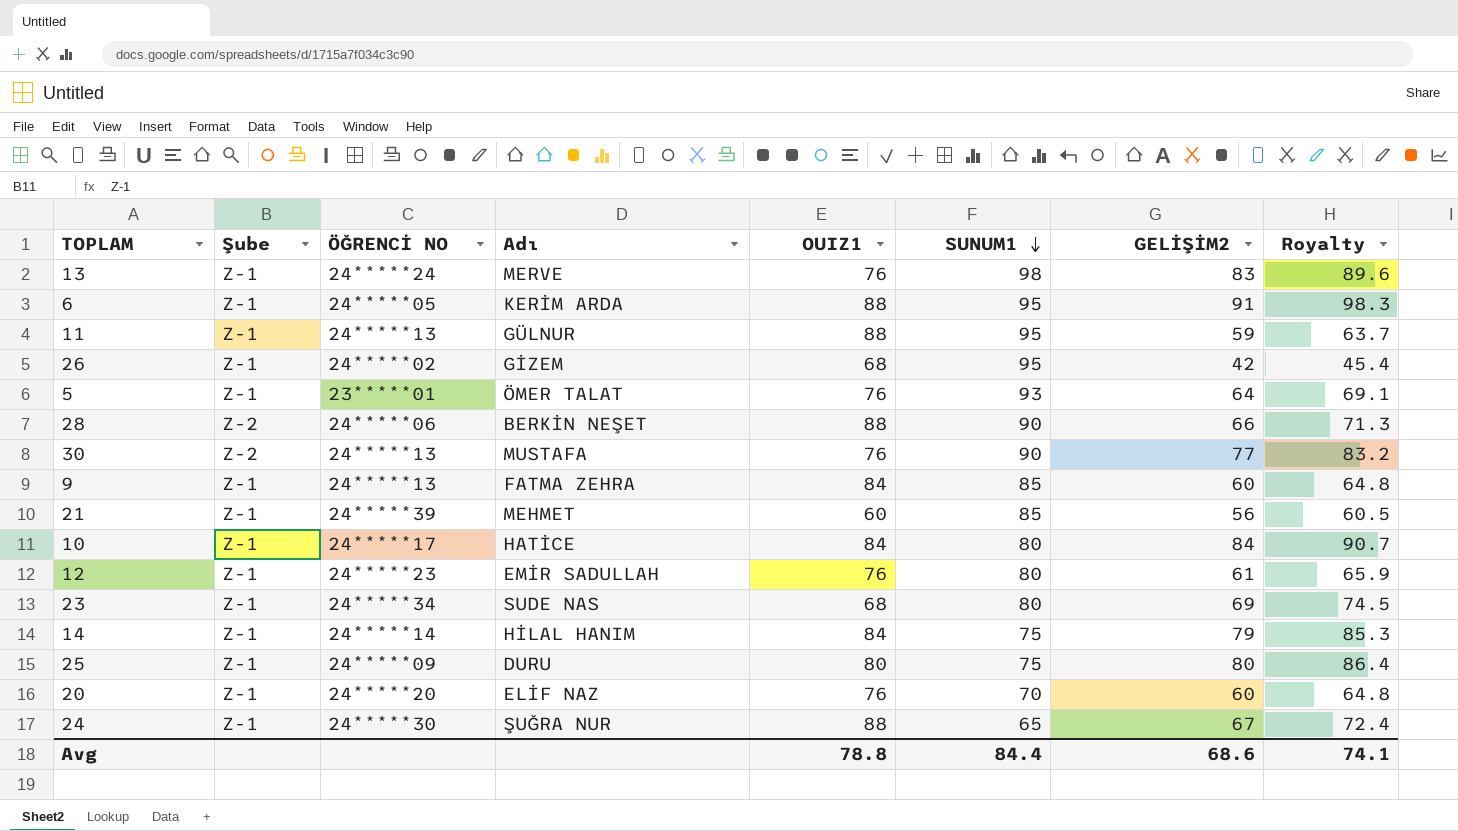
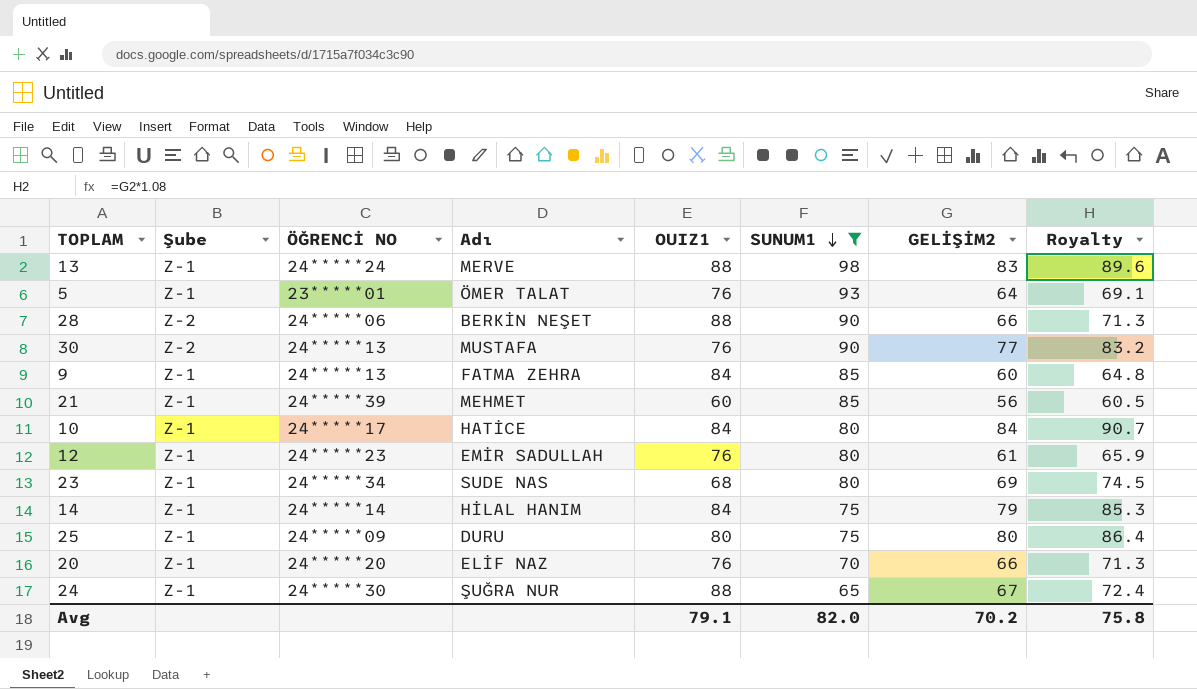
filter: none -> SUNUM1 != 95
13 | OUIZ1: 76 -> 88
20 | GELİŞİM2: 60 -> 66
20 | Royalty: 64.8 -> 71.3
Avg | OUIZ1: 78.8 -> 79.1
Avg | SUNUM1: 84.4 -> 82.0
Avg | GELİŞİM2: 68.6 -> 70.2
Avg | Royalty: 74.1 -> 75.8

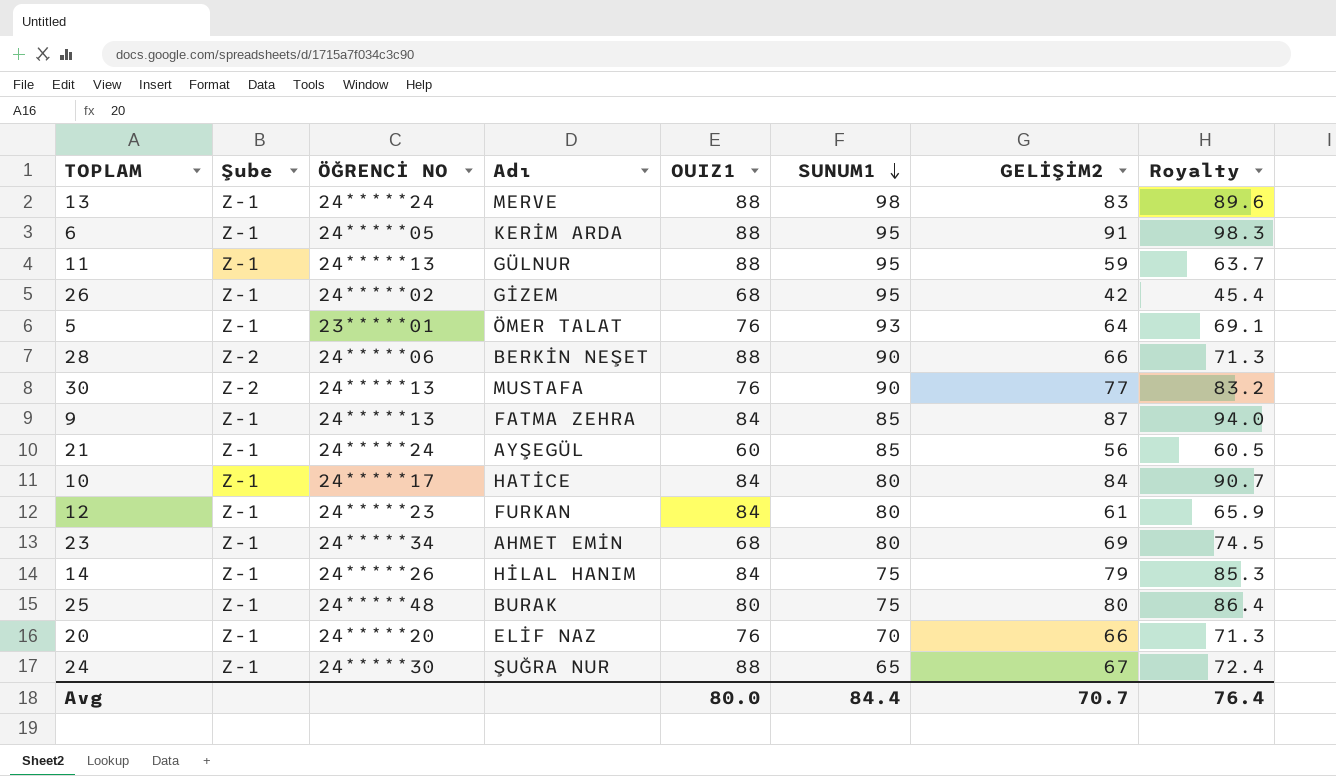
filter: SUNUM1 != 95 -> none
9 | GELİŞİM2: 60 -> 87
9 | Royalty: 64.8 -> 94.0
21 | ÖĞRENCİ NO: 24*****39 -> 24*****24
21 | Adı: MEHMET -> AYŞEGÜL
12 | Adı: EMİR SADULLAH -> FURKAN
12 | OUIZ1: 76 -> 84
23 | Adı: SUDE NAS -> AHMET EMİN
14 | ÖĞRENCİ NO: 24*****14 -> 24*****26
25 | ÖĞRENCİ NO: 24*****09 -> 24*****48
25 | Adı: DURU -> BURAK
Avg | OUIZ1: 79.1 -> 80.0
Avg | SUNUM1: 82.0 -> 84.4
Avg | GELİŞİM2: 70.2 -> 70.7
Avg | Royalty: 75.8 -> 76.4

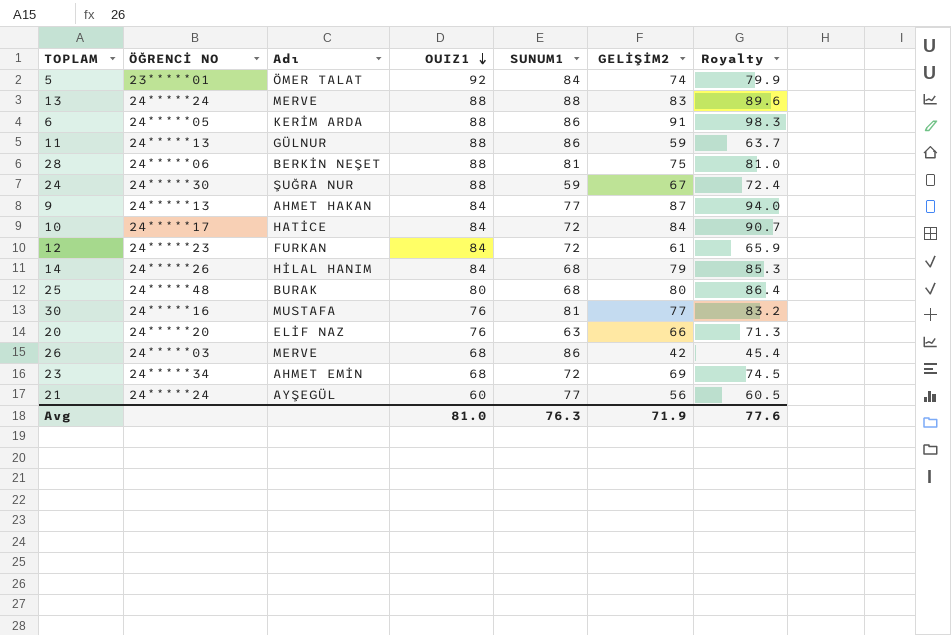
row order: SUNUM1 descending -> OUIZ1 descending
column Şube | position: 2 -> none
5 | OUIZ1: 76 -> 92
5 | SUNUM1: 93 -> 84
5 | GELİŞİM2: 64 -> 74
5 | Royalty: 69.1 -> 79.9
13 | SUNUM1: 98 -> 88
6 | SUNUM1: 95 -> 86
11 | SUNUM1: 95 -> 86
28 | SUNUM1: 90 -> 81
28 | GELİŞİM2: 66 -> 75
28 | Royalty: 71.3 -> 81.0
24 | SUNUM1: 65 -> 59
9 | Adı: FATMA ZEHRA -> AHMET HAKAN
9 | SUNUM1: 85 -> 77
10 | SUNUM1: 80 -> 72
12 | SUNUM1: 80 -> 72
14 | SUNUM1: 75 -> 68
25 | SUNUM1: 75 -> 68
30 | ÖĞRENCİ NO: 24*****13 -> 24*****16
30 | SUNUM1: 90 -> 81
20 | SUNUM1: 70 -> 63
26 | ÖĞRENCİ NO: 24*****02 -> 24*****03
26 | Adı: GİZEM -> MERVE
26 | SUNUM1: 95 -> 86
23 | SUNUM1: 80 -> 72
21 | SUNUM1: 85 -> 77
Avg | OUIZ1: 80.0 -> 81.0
Avg | SUNUM1: 84.4 -> 76.3
Avg | GELİŞİM2: 70.7 -> 71.9
Avg | Royalty: 76.4 -> 77.6

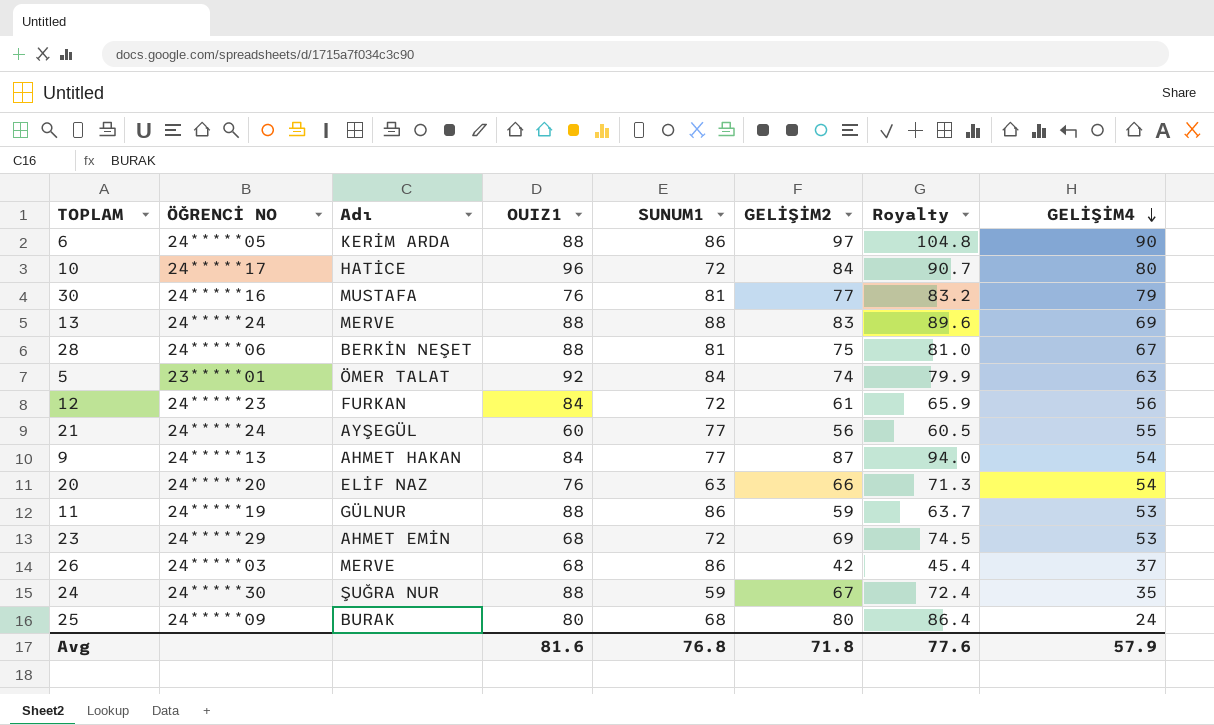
row order: OUIZ1 descending -> GELİŞİM4 descending
column GELİŞİM4 | position: none -> 8
row 14: 24*****26 | HİLAL HANIM | 84 | 68 | 79 | 85.3 -> none
6 | GELİŞİM2: 91 -> 97
6 | Royalty: 98.3 -> 104.8
10 | OUIZ1: 84 -> 96
11 | ÖĞRENCİ NO: 24*****13 -> 24*****19
23 | ÖĞRENCİ NO: 24*****34 -> 24*****29
25 | ÖĞRENCİ NO: 24*****48 -> 24*****09
Avg | OUIZ1: 81.0 -> 81.6
Avg | SUNUM1: 76.3 -> 76.8
Avg | GELİŞİM2: 71.9 -> 71.8

